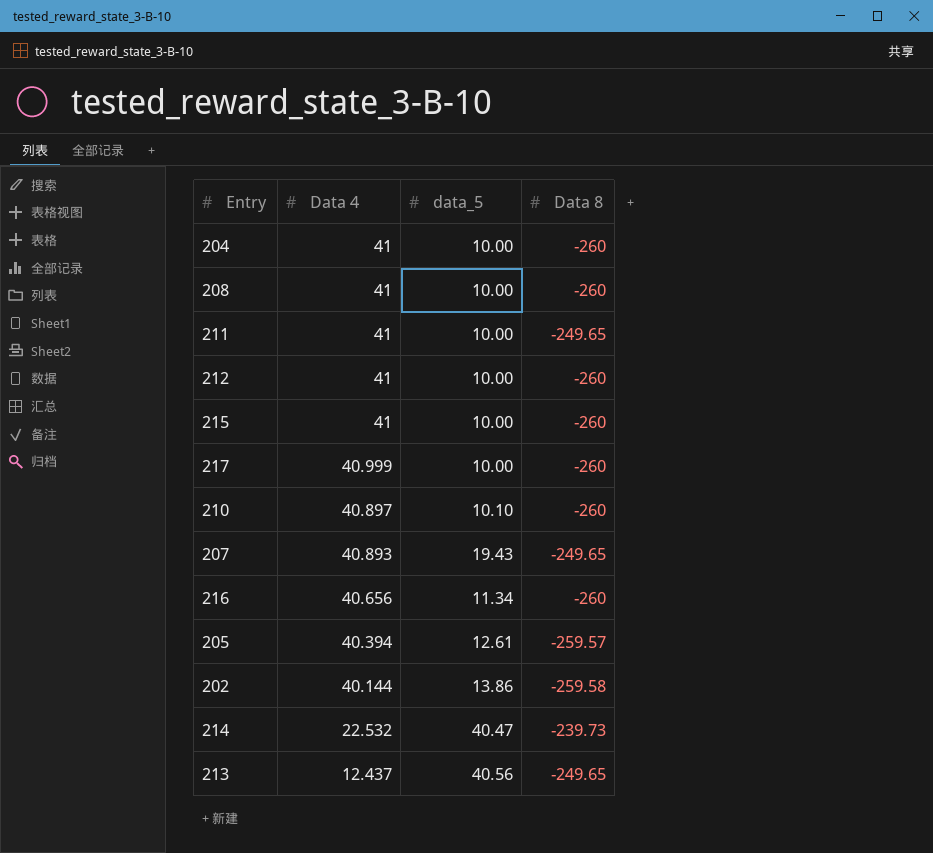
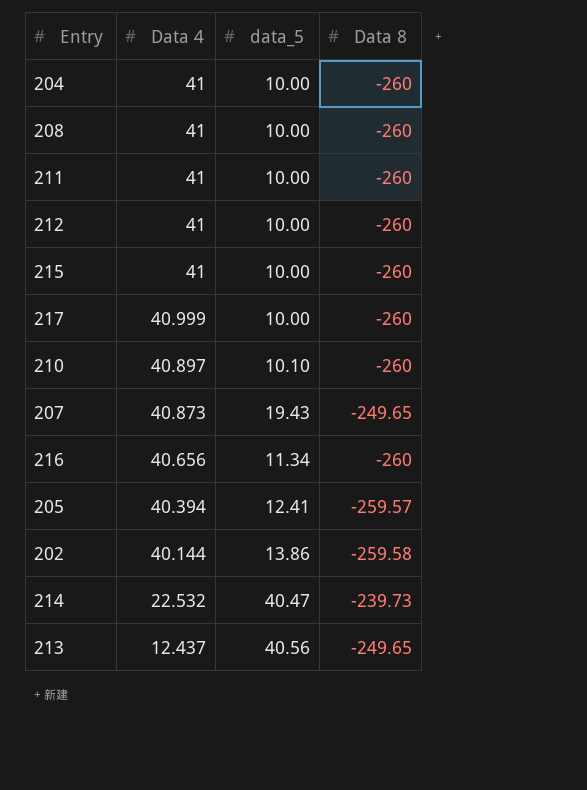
211 | Data 8: -249.65 -> -260
207 | Data 4: 40.893 -> 40.873
205 | data_5: 12.61 -> 12.41

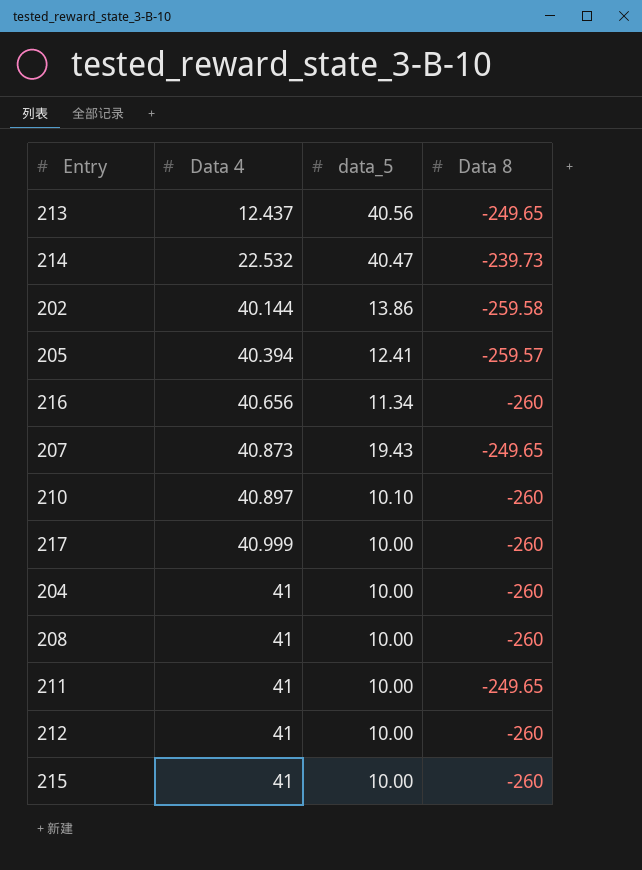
row order: Data 4 descending -> Data 4 ascending
211 | Data 8: -260 -> -249.65

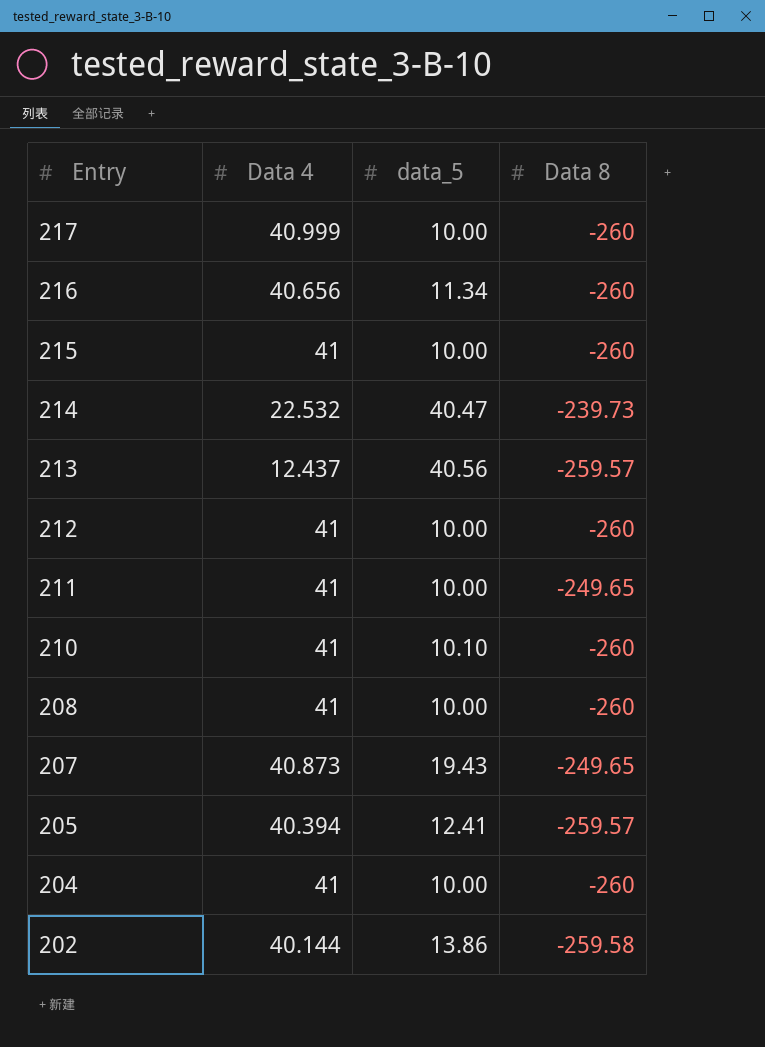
row order: Data 4 ascending -> Entry descending
213 | Data 8: -249.65 -> -259.57
210 | Data 4: 40.897 -> 41

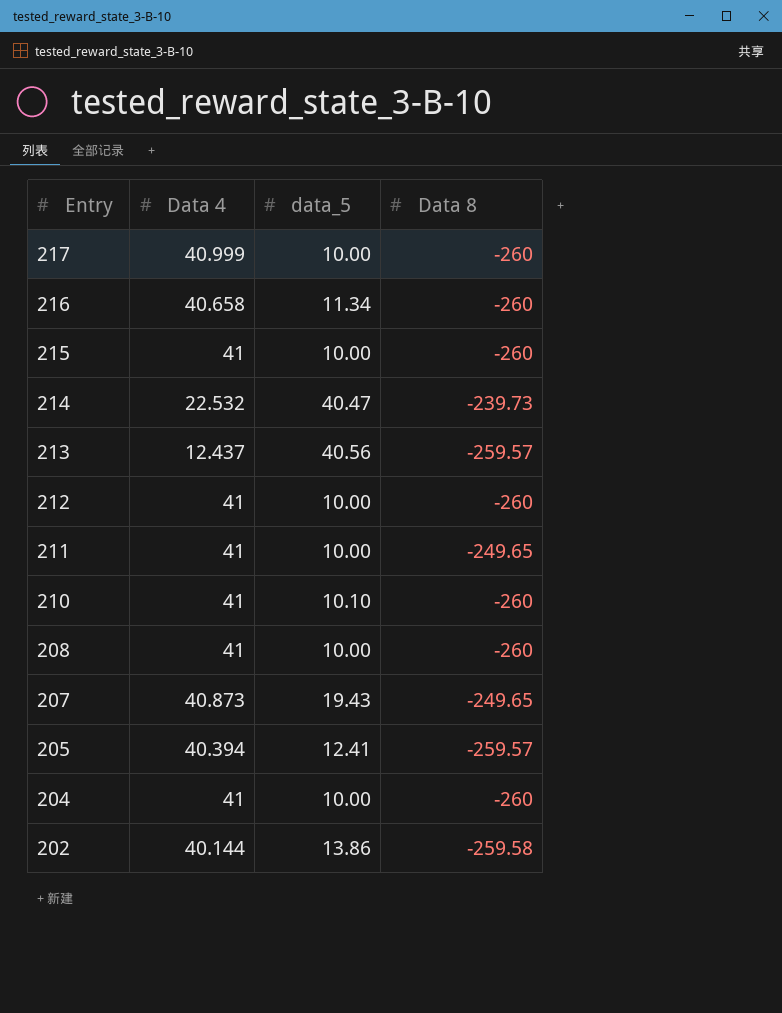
216 | Data 4: 40.656 -> 40.658

